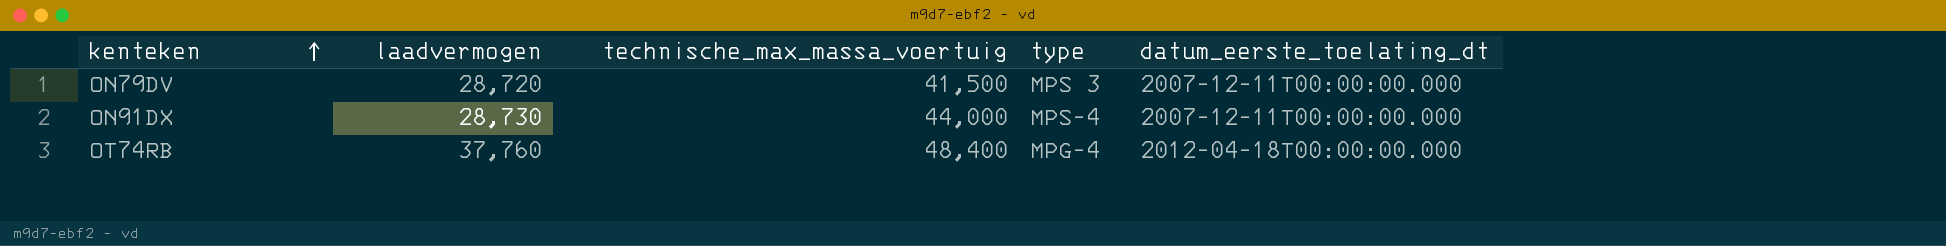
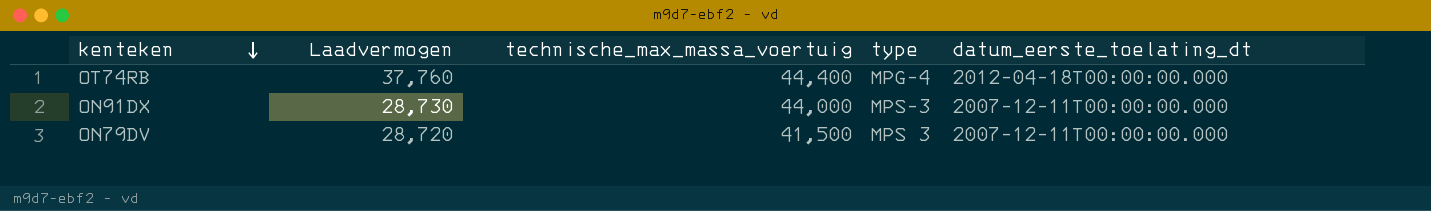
row order: kenteken ascending -> kenteken descending
column name: laadvermogen -> Laadvermogen
OT74RB | technische_max_massa_voertuig: 48,400 -> 44,400
ON91DX | type: MPS-4 -> MPS-3

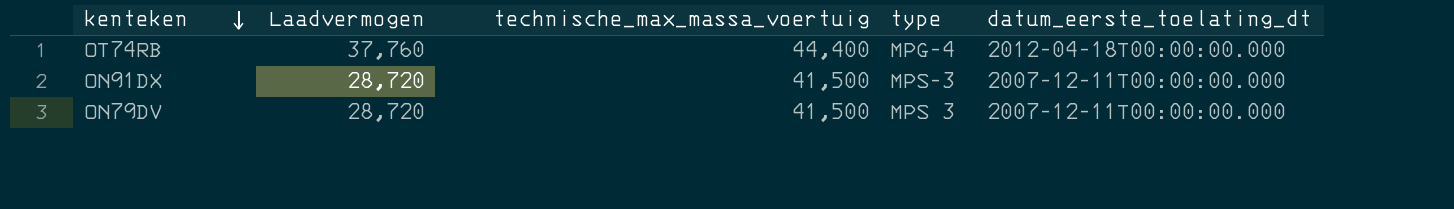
ON91DX | Laadvermogen: 28,730 -> 28,720
ON91DX | technische_max_massa_voertuig: 44,000 -> 41,500

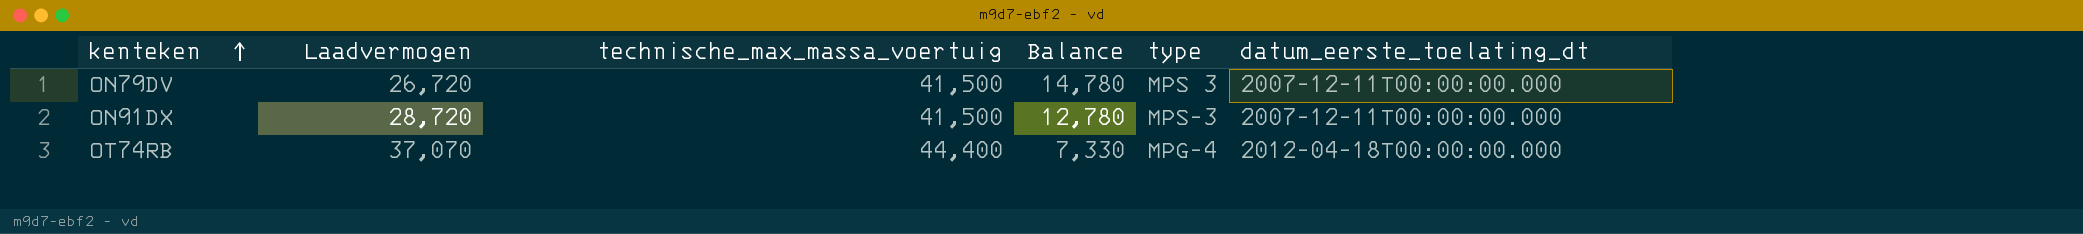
row order: kenteken descending -> kenteken ascending
column Balance | formula: none -> [technische_max_massa_voertuig] - [Laadvermogen]
ON79DV | Laadvermogen: 28,720 -> 26,720
OT74RB | Laadvermogen: 37,760 -> 37,070

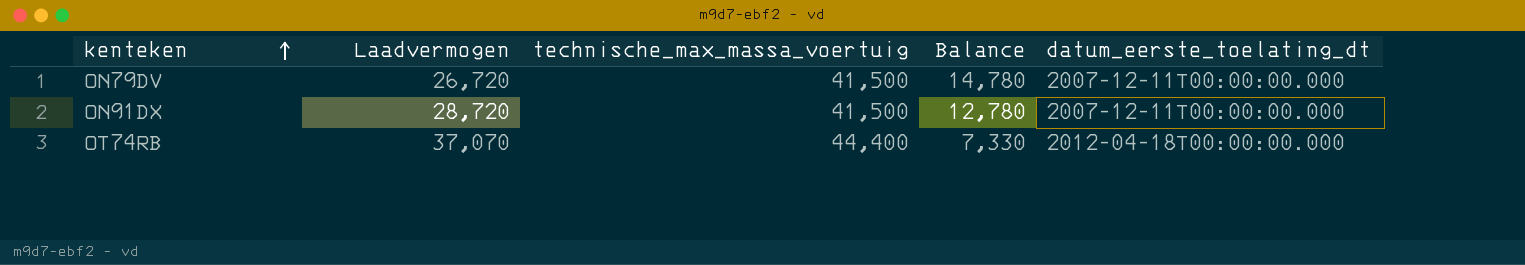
column type | position: 5 -> none

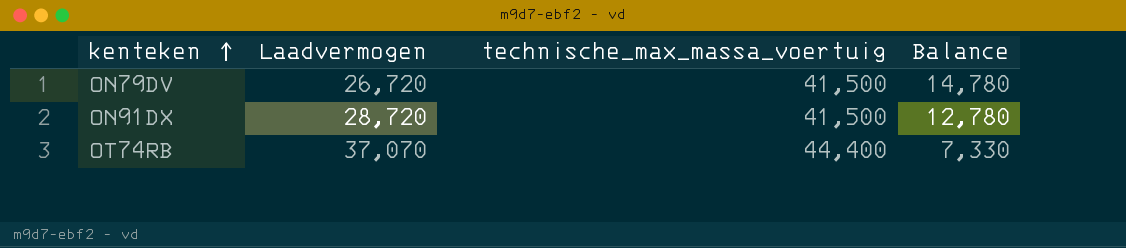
column datum_eerste_toelating_dt | position: 5 -> none

